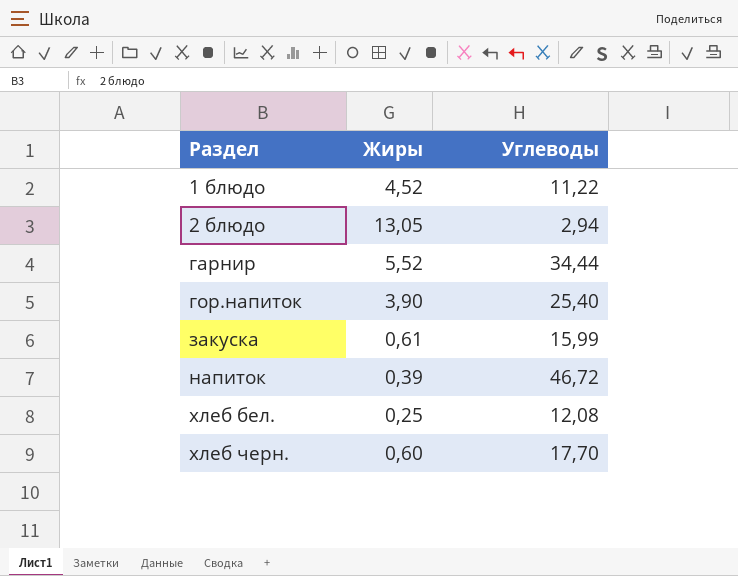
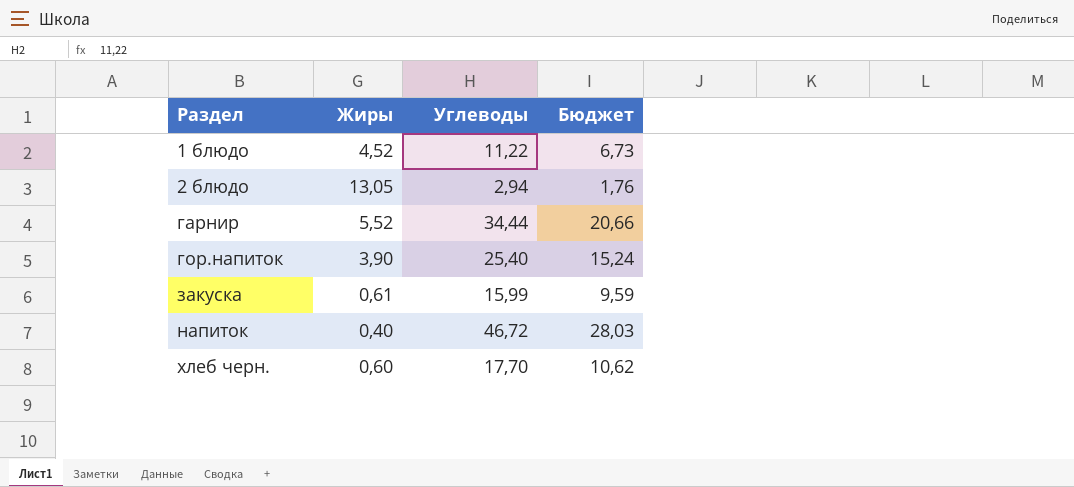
column Бюджет | formula: none -> [Углеводы] * 0,6
row хлеб бел.: 0,25 | 12,08 -> none
напиток | Жиры: 0,39 -> 0,40

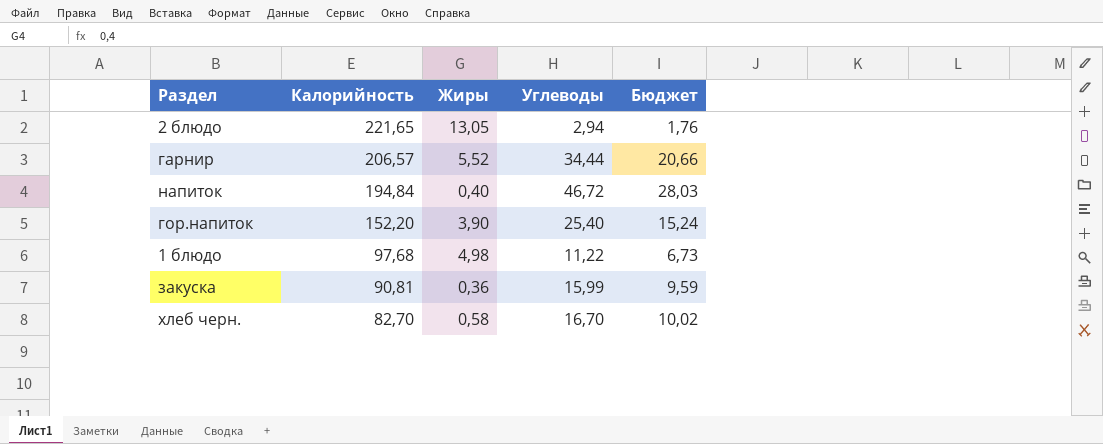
row order: Раздел ascending -> Калорийность descending
column Калорийность | position: none -> 2
1 блюдо | Жиры: 4,52 -> 4,98
закуска | Жиры: 0,61 -> 0,36
хлеб черн. | Жиры: 0,60 -> 0,58
хлеб черн. | Углеводы: 17,70 -> 16,70
хлеб черн. | Бюджет: 10,62 -> 10,02

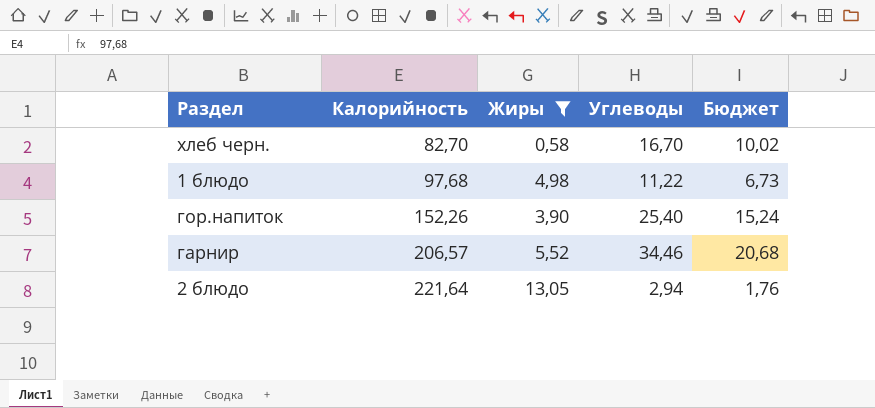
filter: none -> Жиры >= 0,58
row order: Калорийность descending -> Калорийность ascending
гор.напиток | Калорийность: 152,20 -> 152,26
гарнир | Углеводы: 34,44 -> 34,46
гарнир | Бюджет: 20,66 -> 20,68
2 блюдо | Калорийность: 221,65 -> 221,64

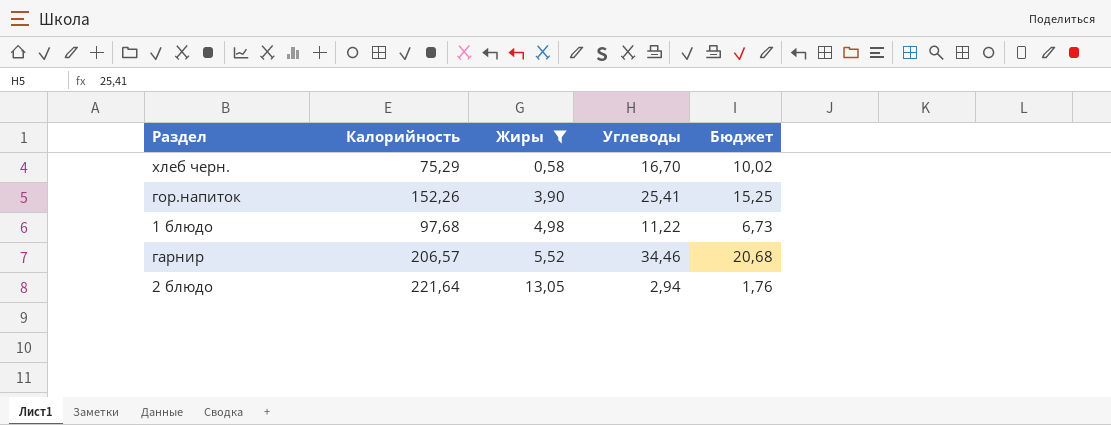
row order: Калорийность ascending -> Жиры ascending
хлеб черн. | Калорийность: 82,70 -> 75,29
гор.напиток | Углеводы: 25,40 -> 25,41
гор.напиток | Бюджет: 15,24 -> 15,25

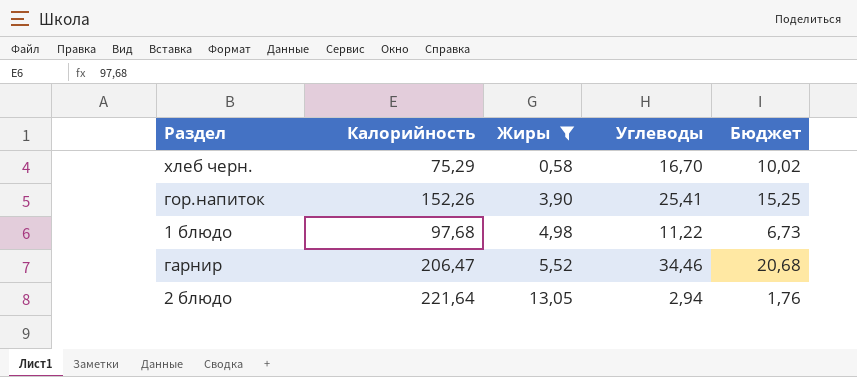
гарнир | Калорийность: 206,57 -> 206,47

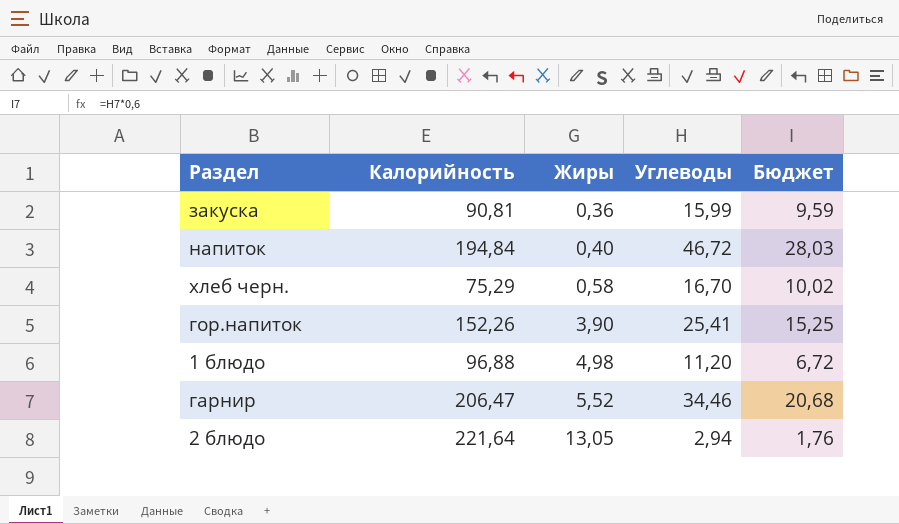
filter: Жиры >= 0,58 -> none
1 блюдо | Калорийность: 97,68 -> 96,88
1 блюдо | Углеводы: 11,22 -> 11,20
1 блюдо | Бюджет: 6,73 -> 6,72

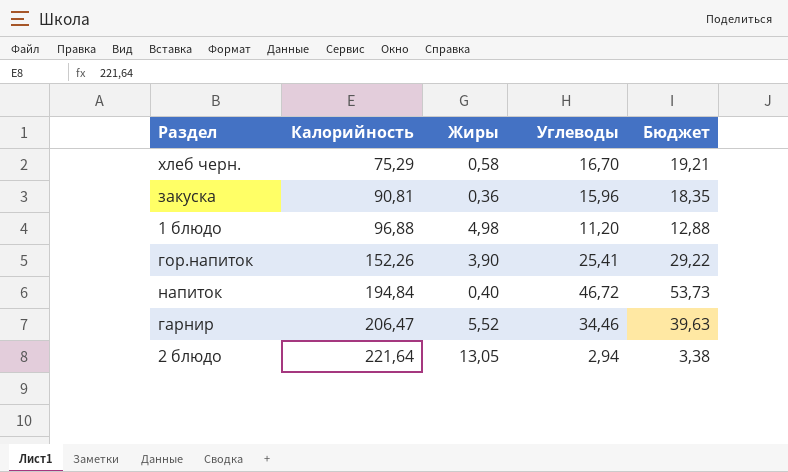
row order: Жиры ascending -> Калорийность ascending
column Бюджет | formula: [Углеводы] * 0,6 -> [Углеводы] * 1,15
закуска | Углеводы: 15,99 -> 15,96

